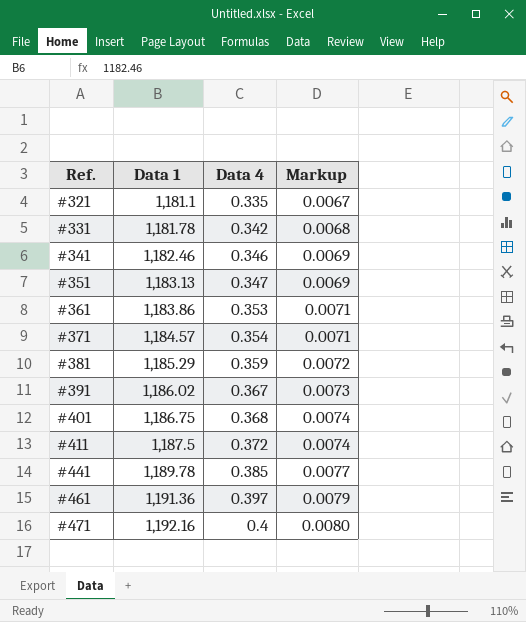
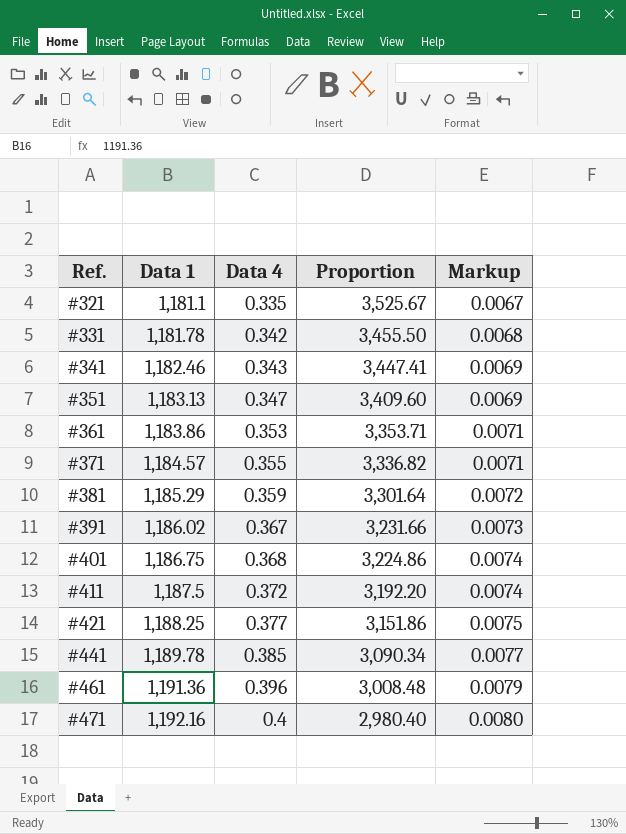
column Proportion | formula: none -> [Data 1] / [Data 4]
#341 | Data 4: 0.346 -> 0.343
#371 | Data 4: 0.354 -> 0.355
row #421: none -> 1,188.25 | 0.377 | 3,151.86 | 0.0075
#461 | Data 4: 0.397 -> 0.396

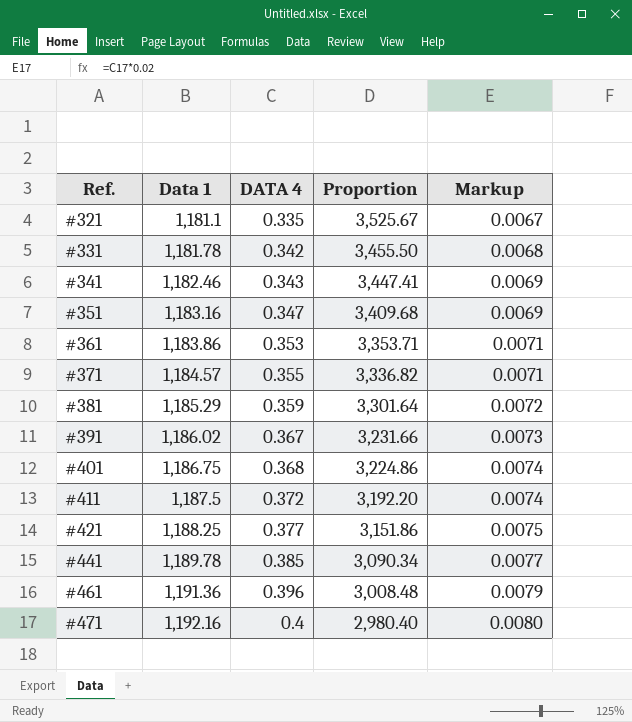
column name: Data 4 -> DATA 4
#351 | Data 1: 1,183.13 -> 1,183.16
#351 | Proportion: 3,409.60 -> 3,409.68

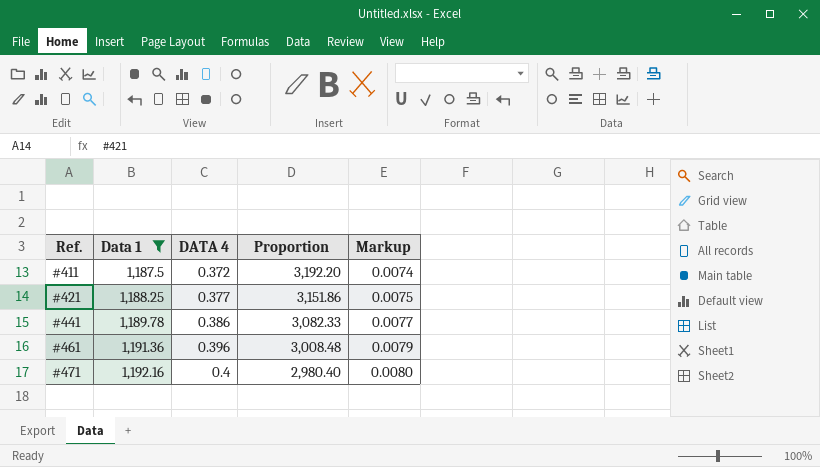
filter: none -> Data 1 >= 1,187.5
#441 | DATA 4: 0.385 -> 0.386
#441 | Proportion: 3,090.34 -> 3,082.33

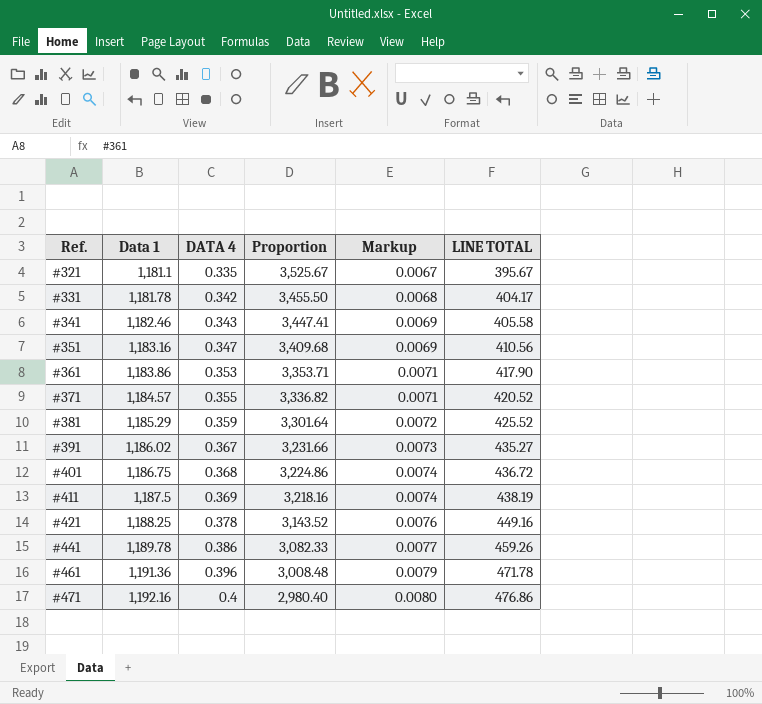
filter: Data 1 >= 1,187.5 -> none
column LINE TOTAL | formula: none -> [Data 1] * [DATA 4]
#411 | DATA 4: 0.372 -> 0.369
#411 | Proportion: 3,192.20 -> 3,218.16
#421 | DATA 4: 0.377 -> 0.378
#421 | Proportion: 3,151.86 -> 3,143.52
#421 | Markup: 0.0075 -> 0.0076

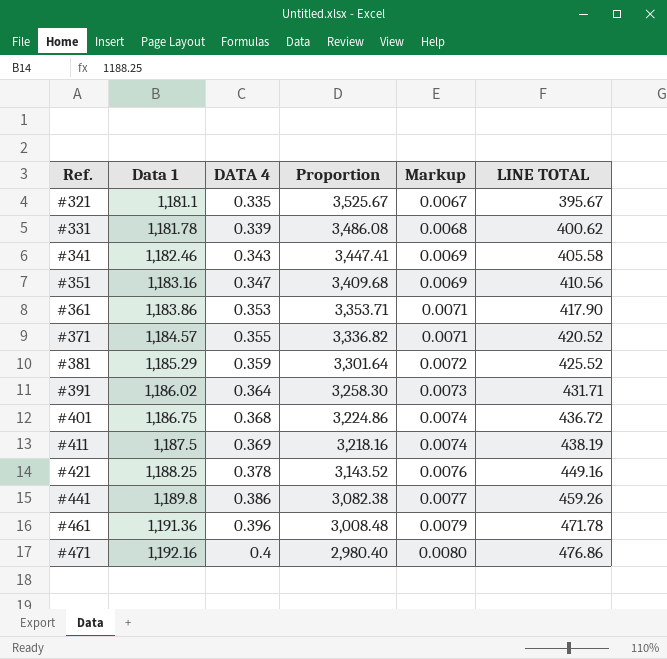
#331 | DATA 4: 0.342 -> 0.339
#331 | Proportion: 3,455.50 -> 3,486.08
#331 | LINE TOTAL: 404.17 -> 400.62
#391 | DATA 4: 0.367 -> 0.364
#391 | Proportion: 3,231.66 -> 3,258.30
#391 | LINE TOTAL: 435.27 -> 431.71
#441 | Data 1: 1,189.78 -> 1,189.8
#441 | Proportion: 3,082.33 -> 3,082.38

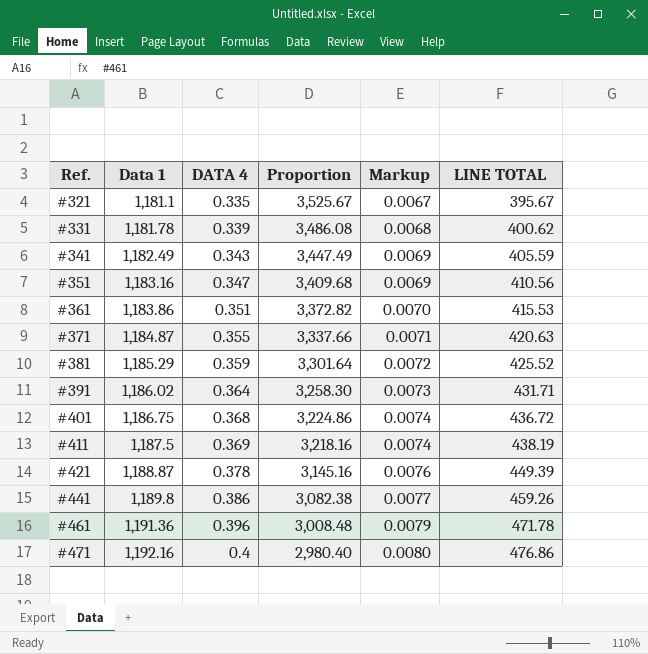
#341 | Data 1: 1,182.46 -> 1,182.49
#341 | Proportion: 3,447.41 -> 3,447.49
#341 | LINE TOTAL: 405.58 -> 405.59
#361 | DATA 4: 0.353 -> 0.351
#361 | Proportion: 3,353.71 -> 3,372.82
#361 | Markup: 0.0071 -> 0.0070
#361 | LINE TOTAL: 417.90 -> 415.53
#371 | Data 1: 1,184.57 -> 1,184.87
#371 | Proportion: 3,336.82 -> 3,337.66
#371 | LINE TOTAL: 420.52 -> 420.63
#421 | Data 1: 1,188.25 -> 1,188.87
#421 | Proportion: 3,143.52 -> 3,145.16
#421 | LINE TOTAL: 449.16 -> 449.39

